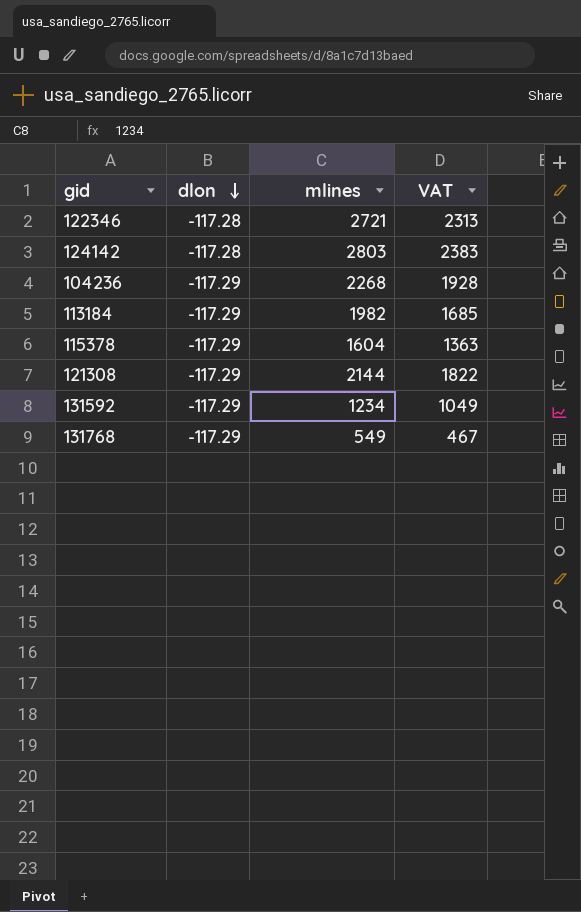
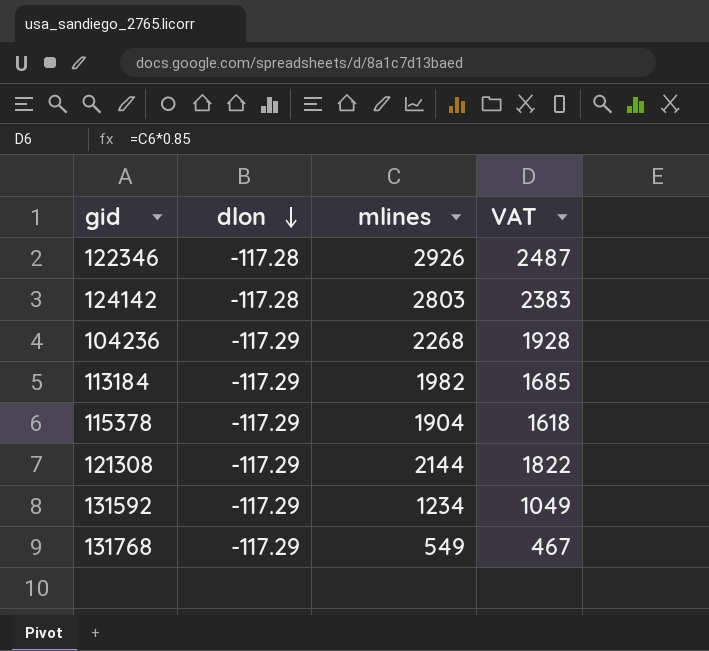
122346 | mlines: 2721 -> 2926
122346 | VAT: 2313 -> 2487
115378 | mlines: 1604 -> 1904
115378 | VAT: 1363 -> 1618

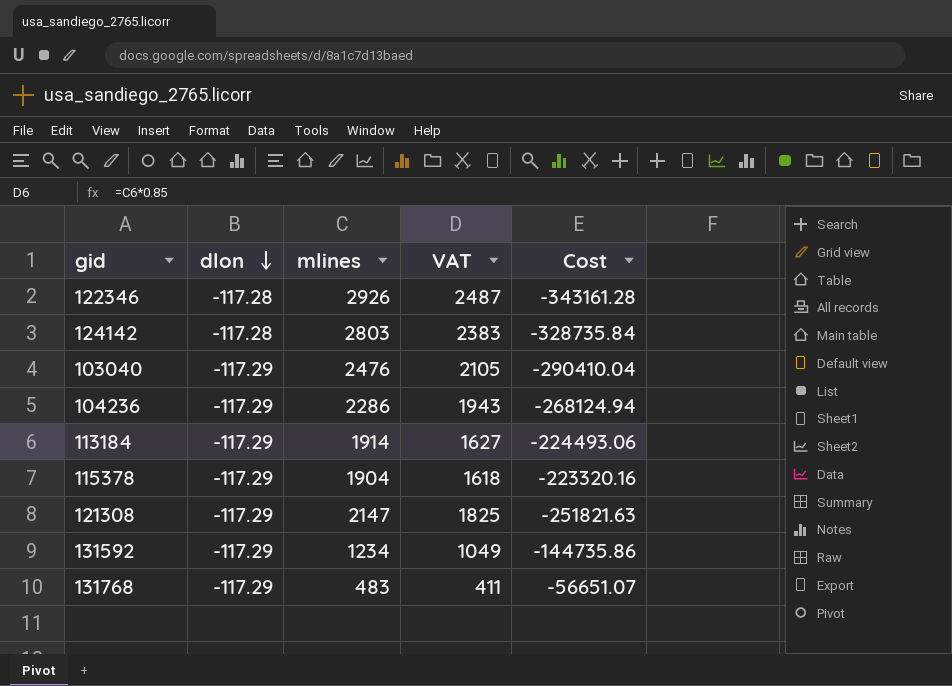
column Cost | formula: none -> [dlon] * [mlines]
row 103040: none -> -117.29 | 2476 | 2105 | -290410.04
104236 | mlines: 2268 -> 2286
104236 | VAT: 1928 -> 1943
113184 | mlines: 1982 -> 1914
113184 | VAT: 1685 -> 1627
121308 | mlines: 2144 -> 2147
121308 | VAT: 1822 -> 1825
131768 | mlines: 549 -> 483
131768 | VAT: 467 -> 411

